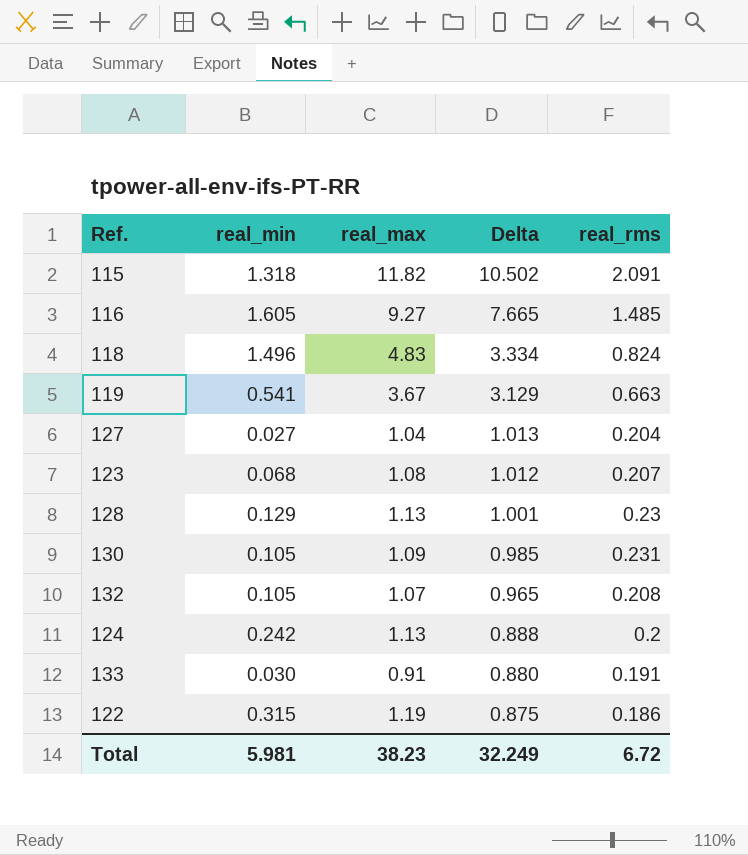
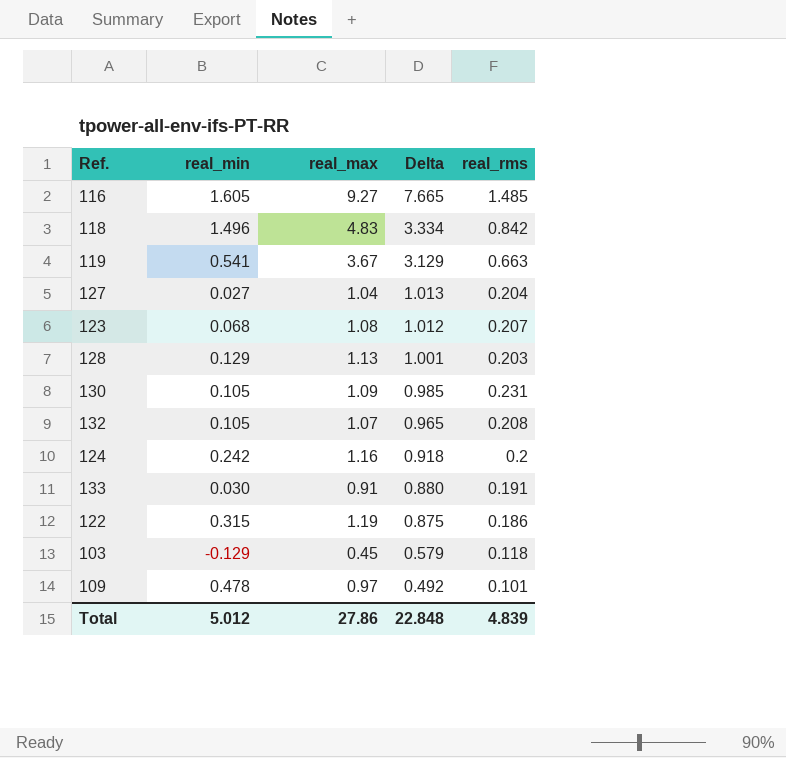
row 115: 1.318 | 11.82 | 10.502 | 2.091 -> none
118 | real_rms: 0.824 -> 0.842
128 | real_rms: 0.23 -> 0.203
124 | real_max: 1.13 -> 1.16
124 | Delta: 0.888 -> 0.918
row 103: none -> -0.129 | 0.45 | 0.579 | 0.118
row 109: none -> 0.478 | 0.97 | 0.492 | 0.101
Total | real_min: 5.981 -> 5.012
Total | real_max: 38.23 -> 27.86
Total | Delta: 32.249 -> 22.848
Total | real_rms: 6.72 -> 4.839

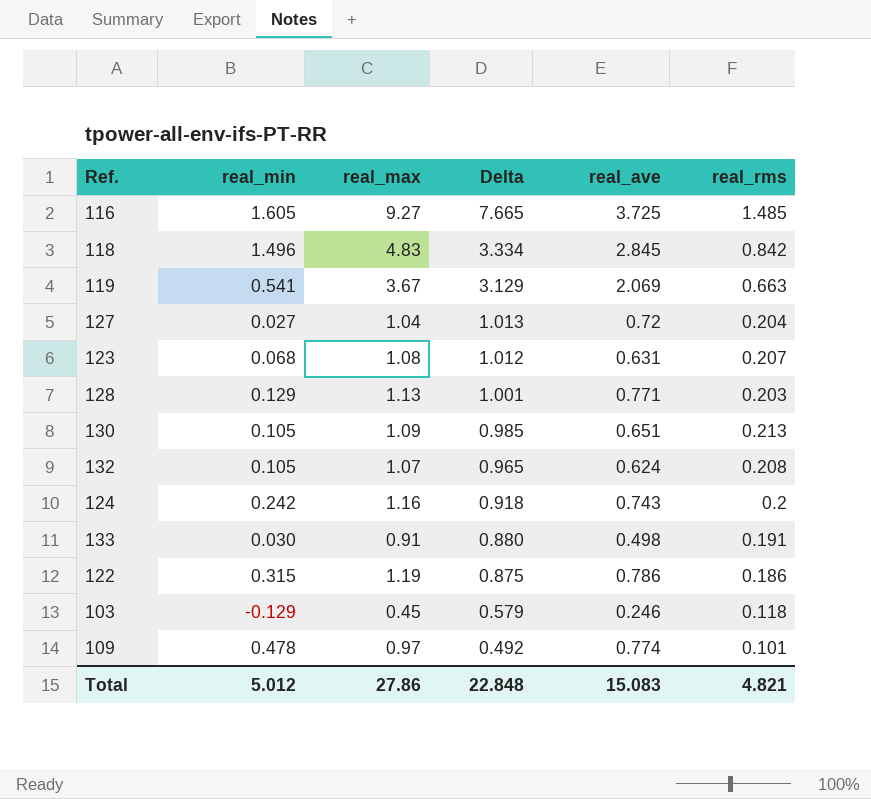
column real_ave | position: none -> 5
130 | real_rms: 0.231 -> 0.213
Total | real_rms: 4.839 -> 4.821

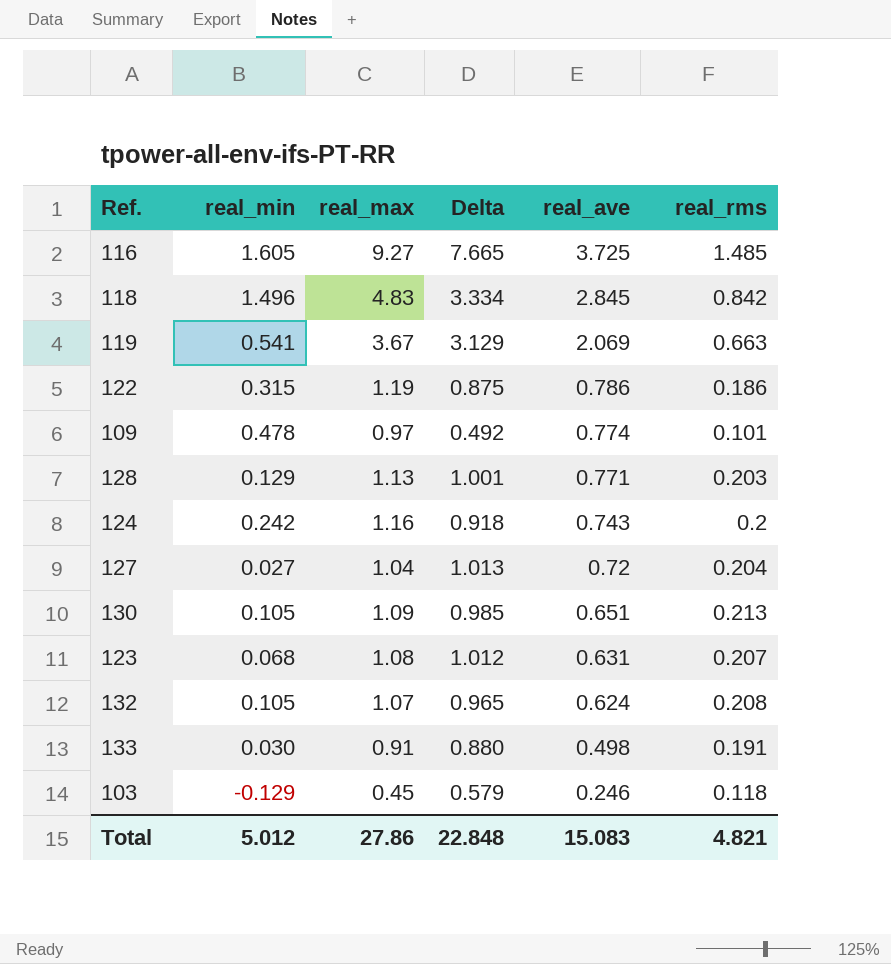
row order: Delta descending -> real_ave descending

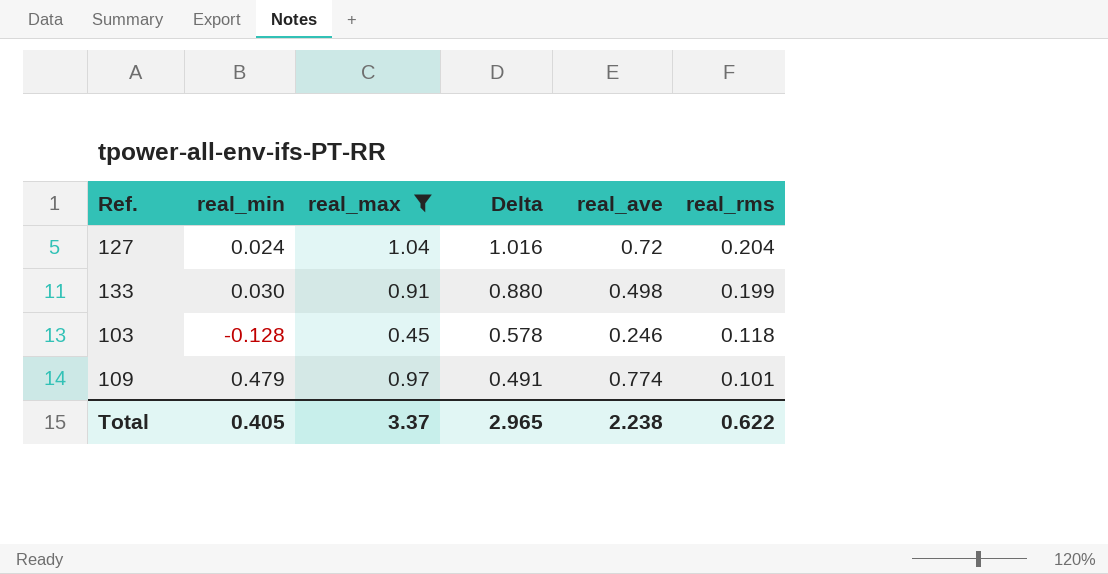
filter: none -> real_max <= 1.04
row order: real_ave descending -> Delta descending
127 | real_min: 0.027 -> 0.024
127 | Delta: 1.013 -> 1.016
133 | real_rms: 0.191 -> 0.199
103 | real_min: -0.129 -> -0.128
103 | Delta: 0.579 -> 0.578
109 | real_min: 0.478 -> 0.479
109 | Delta: 0.492 -> 0.491
Total | real_min: 5.012 -> 0.405
Total | real_max: 27.86 -> 3.37
Total | Delta: 22.848 -> 2.965
Total | real_ave: 15.083 -> 2.238
Total | real_rms: 4.821 -> 0.622

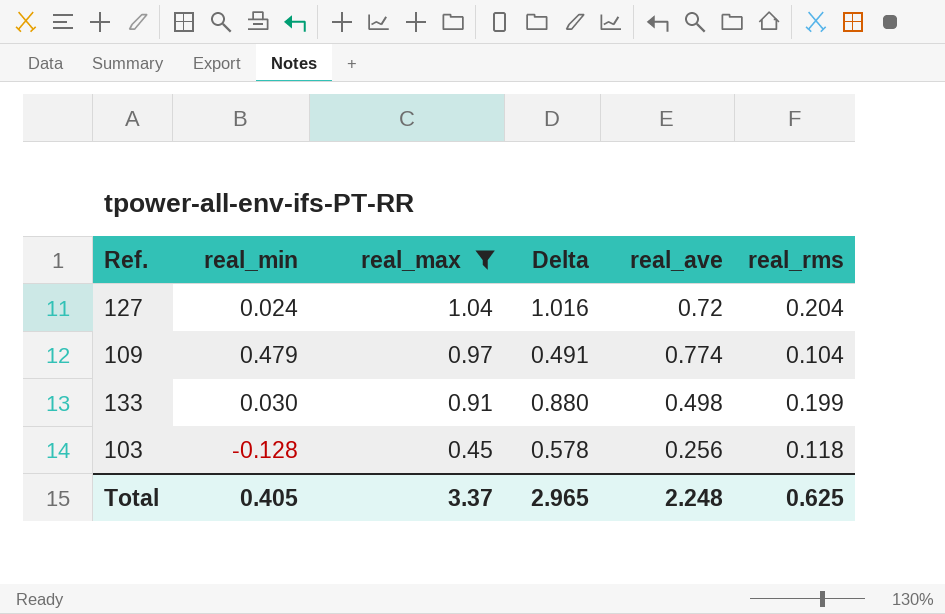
row order: Delta descending -> real_max descending
109 | real_rms: 0.101 -> 0.104
103 | real_ave: 0.246 -> 0.256
Total | real_ave: 2.238 -> 2.248
Total | real_rms: 0.622 -> 0.625

